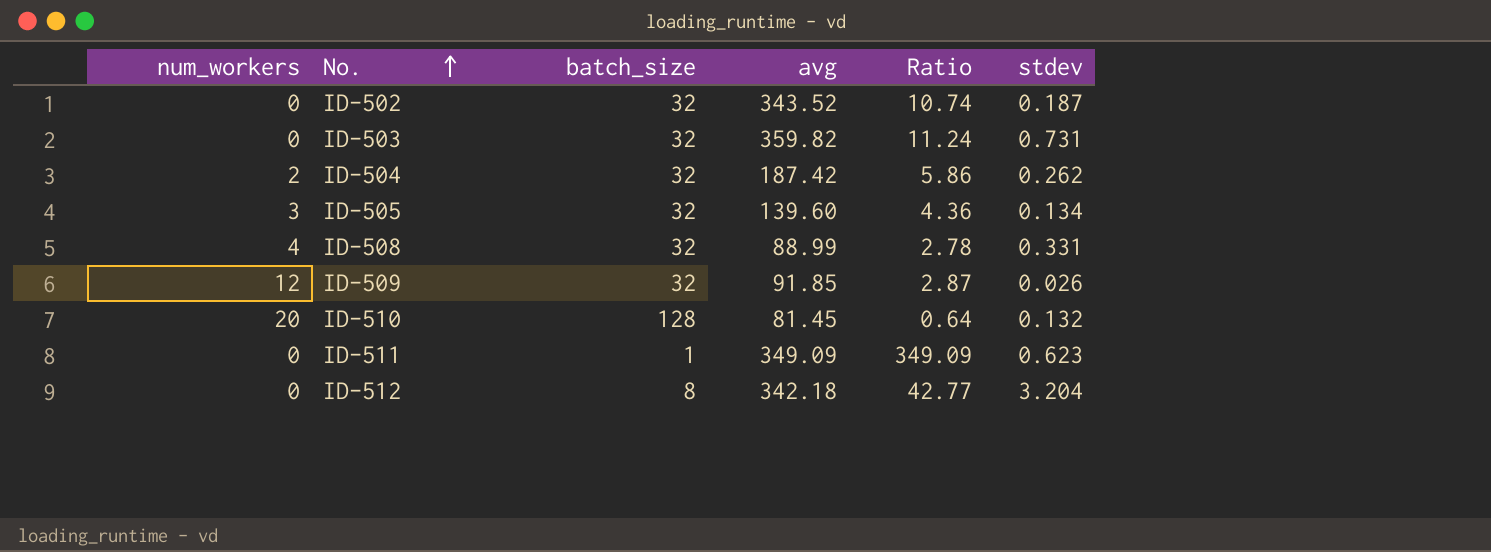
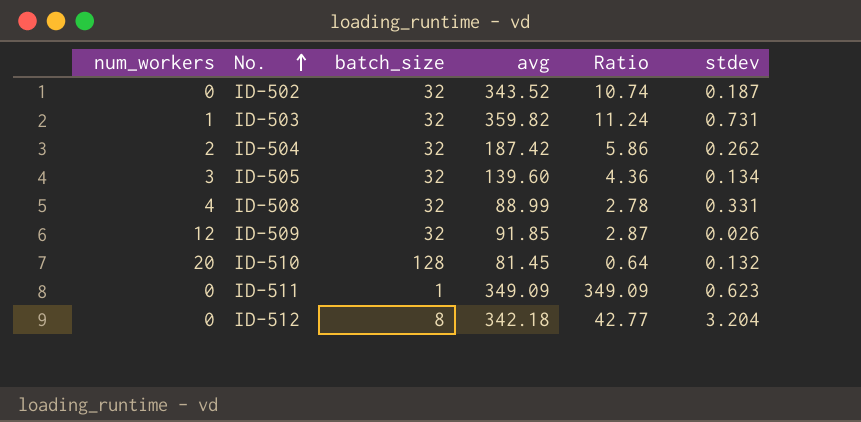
ID-503 | num_workers: 0 -> 1

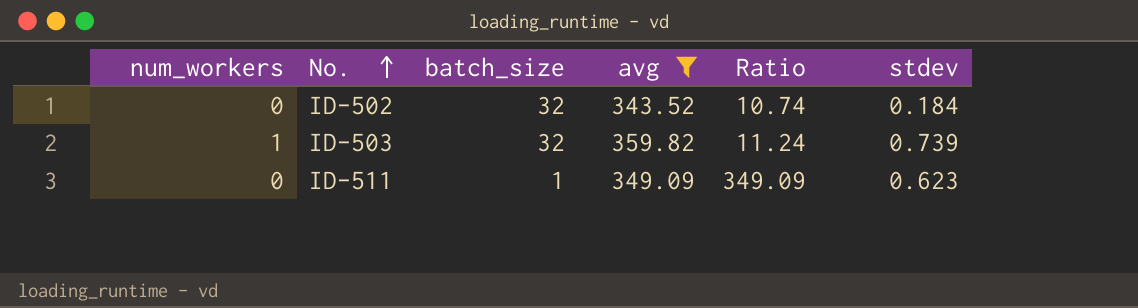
filter: none -> avg >= 343.52
ID-502 | stdev: 0.187 -> 0.184
ID-503 | stdev: 0.731 -> 0.739

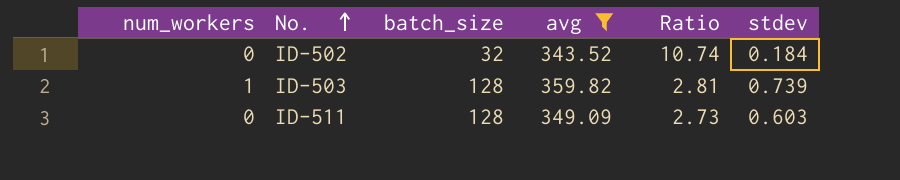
ID-503 | batch_size: 32 -> 128
ID-503 | Ratio: 11.24 -> 2.81
ID-511 | batch_size: 1 -> 128
ID-511 | Ratio: 349.09 -> 2.73
ID-511 | stdev: 0.623 -> 0.603

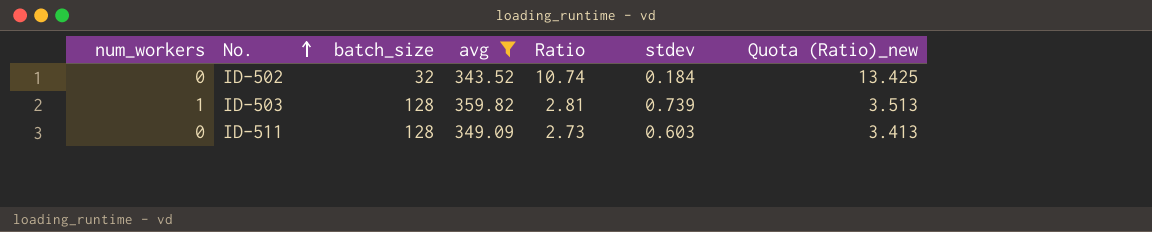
column Quota (Ratio)_new | formula: none -> [Ratio] * 1.25

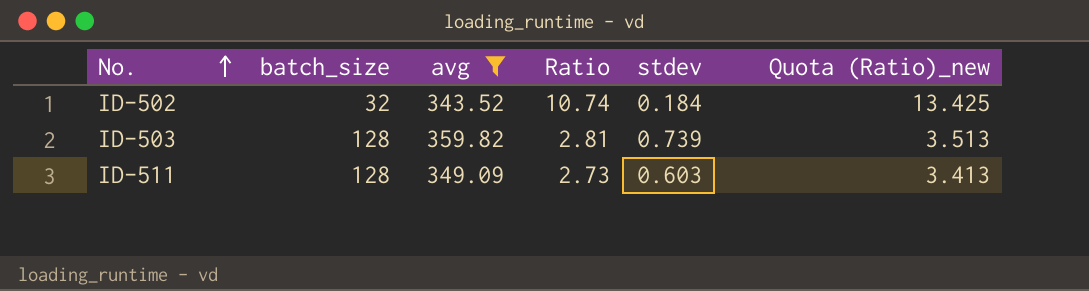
column num_workers | position: 1 -> none

